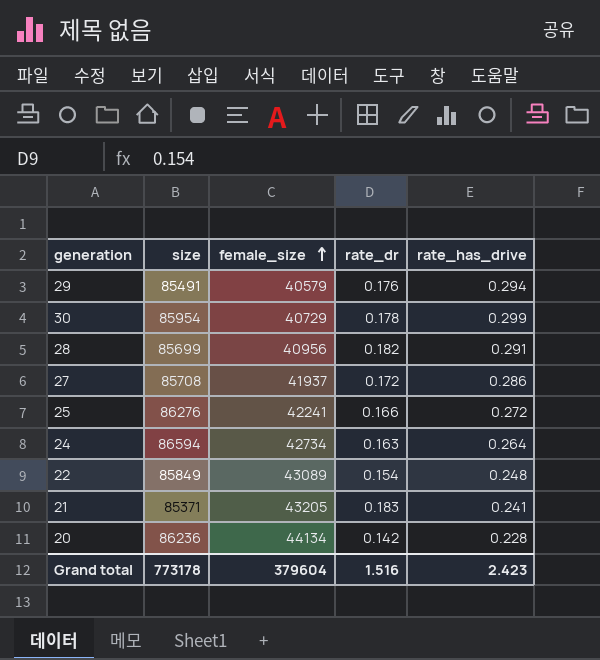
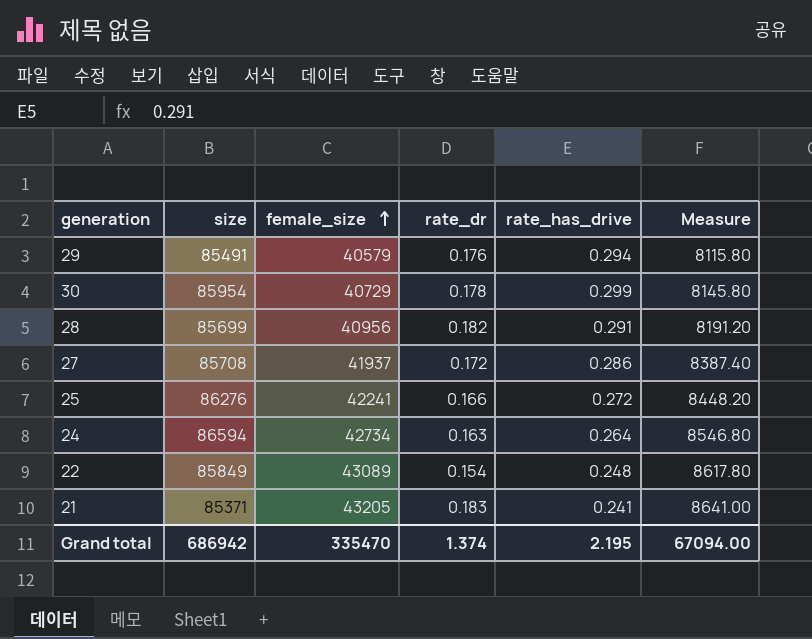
column Measure | formula: none -> [female_size] * 0.2
row 20: 86236 | 44134 | 0.142 | 0.228 -> none
Grand total | size: 773178 -> 686942
Grand total | female_size: 379604 -> 335470
Grand total | rate_dr: 1.516 -> 1.374
Grand total | rate_has_drive: 2.423 -> 2.195

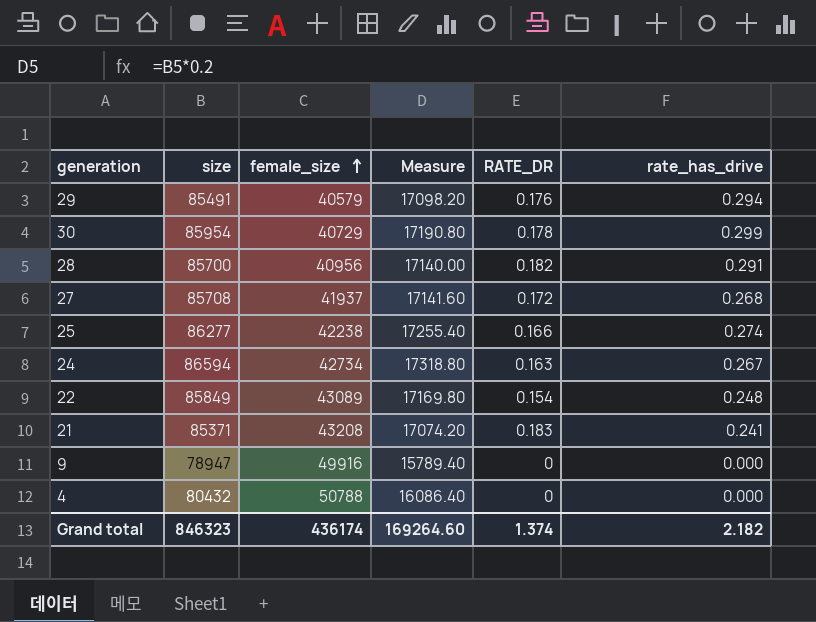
column Measure | formula: [female_size] * 0.2 -> [size] * 0.2
column Measure | position: 6 -> 4
column name: rate_dr -> RATE_DR
28 | size: 85699 -> 85700
27 | rate_has_drive: 0.286 -> 0.268
25 | size: 86276 -> 86277
25 | female_size: 42241 -> 42238
25 | rate_has_drive: 0.272 -> 0.274
24 | rate_has_drive: 0.264 -> 0.267
21 | female_size: 43205 -> 43208
row 9: none -> 78947 | 49916 | 15789.40 | 0 | 0.000
row 4: none -> 80432 | 50788 | 16086.40 | 0 | 0.000
Grand total | size: 686942 -> 846323
Grand total | female_size: 335470 -> 436174
Grand total | Measure: 67094.00 -> 169264.60
Grand total | rate_has_drive: 2.195 -> 2.182

